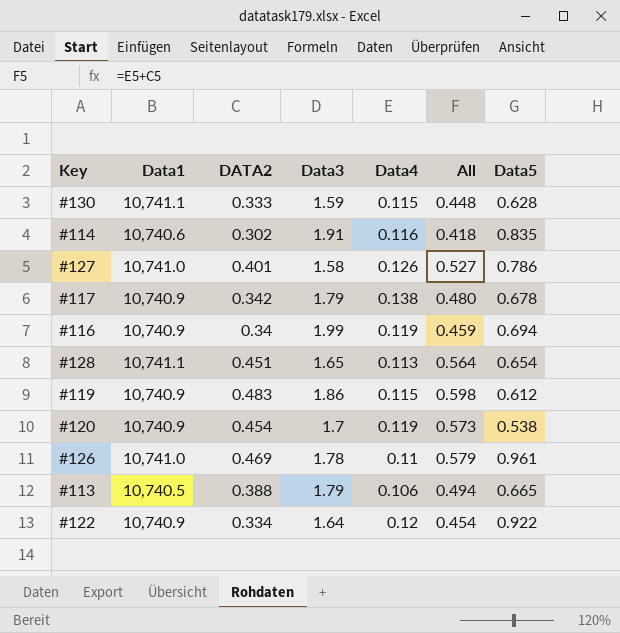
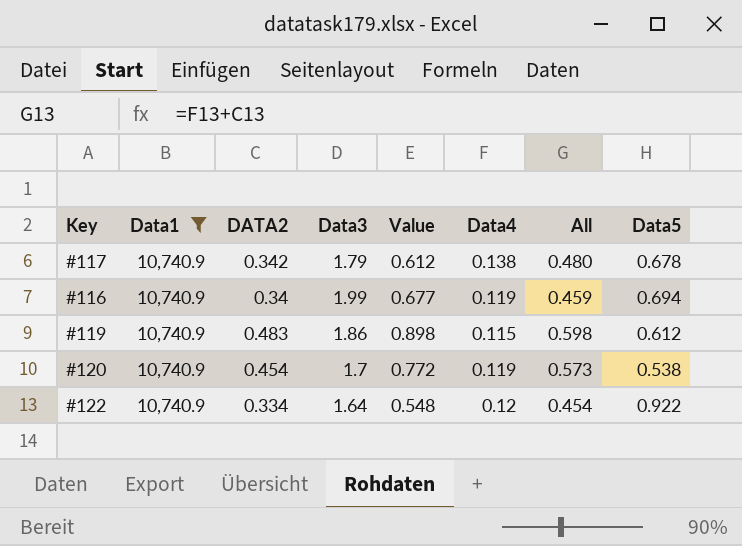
filter: none -> Data1 = 10,740.9
column Value | formula: none -> [DATA2] * [Data3]

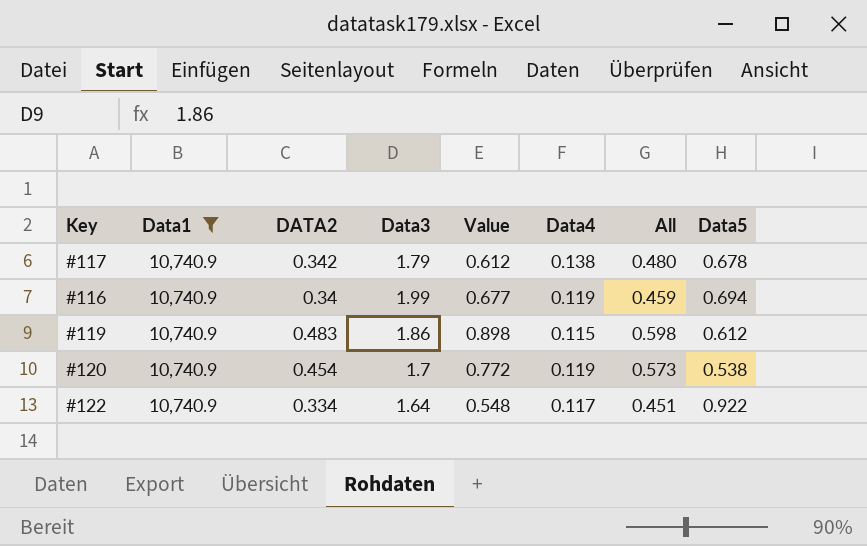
#122 | Data4: 0.12 -> 0.117
#122 | All: 0.454 -> 0.451

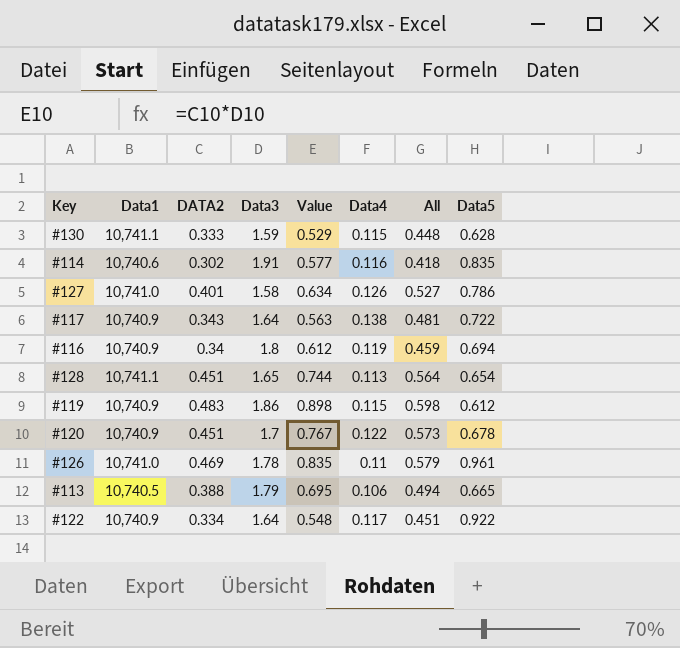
filter: Data1 = 10,740.9 -> none
#117 | DATA2: 0.342 -> 0.343
#117 | Data3: 1.79 -> 1.64
#117 | Value: 0.612 -> 0.563
#117 | All: 0.480 -> 0.481
#117 | Data5: 0.678 -> 0.722
#116 | Data3: 1.99 -> 1.8
#116 | Value: 0.677 -> 0.612
#120 | DATA2: 0.454 -> 0.451
#120 | Value: 0.772 -> 0.767
#120 | Data4: 0.119 -> 0.122
#120 | Data5: 0.538 -> 0.678

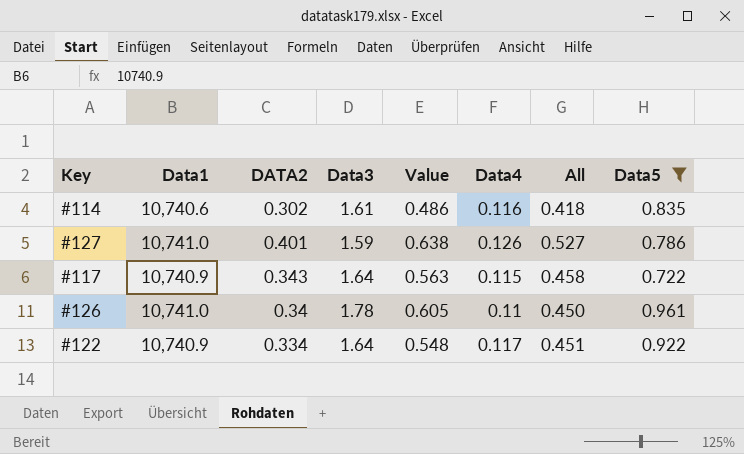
filter: none -> Data5 >= 0.722
#114 | Data3: 1.91 -> 1.61
#114 | Value: 0.577 -> 0.486
#127 | Data3: 1.58 -> 1.59
#127 | Value: 0.634 -> 0.638
#117 | Data4: 0.138 -> 0.115
#117 | All: 0.481 -> 0.458
#126 | DATA2: 0.469 -> 0.34
#126 | Value: 0.835 -> 0.605
#126 | All: 0.579 -> 0.450

